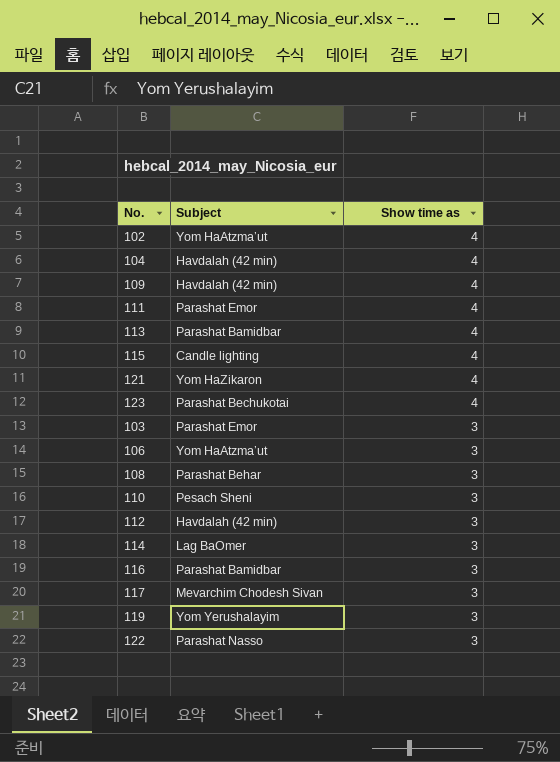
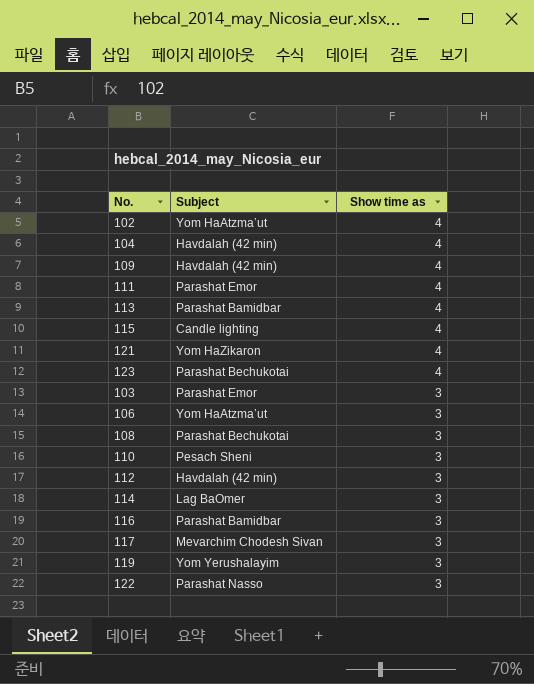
108 | Subject: Parashat Behar -> Parashat Bechukotai

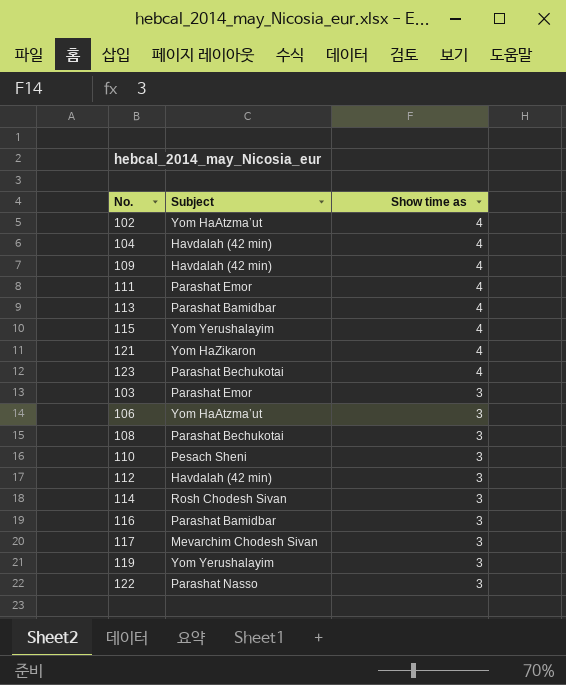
115 | Subject: Candle lighting -> Yom Yerushalayim
114 | Subject: Lag BaOmer -> Rosh Chodesh Sivan

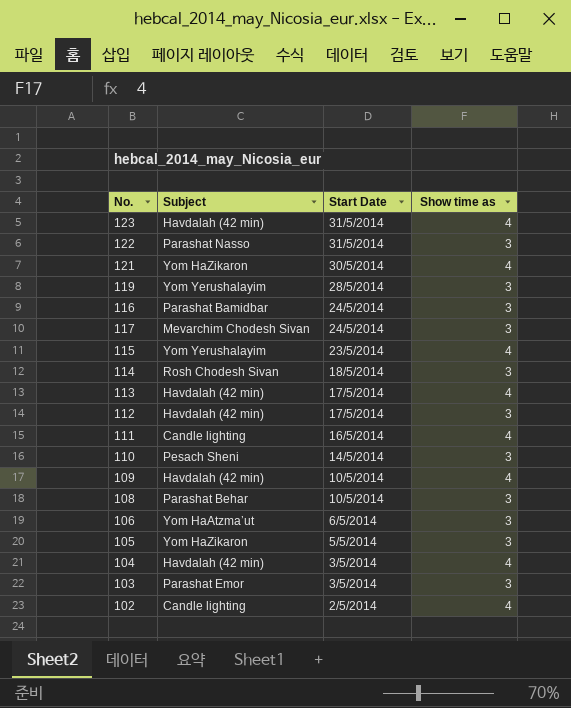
row order: Show time as descending -> Start Date descending
column Start Date | position: none -> 3
123 | Subject: Parashat Bechukotai -> Havdalah (42 min)
113 | Subject: Parashat Bamidbar -> Havdalah (42 min)
111 | Subject: Parashat Emor -> Candle lighting
108 | Subject: Parashat Bechukotai -> Parashat Behar
row 105: none -> Yom HaZikaron | 5/5/2014 | 3
102 | Subject: Yom HaAtzma’ut -> Candle lighting

